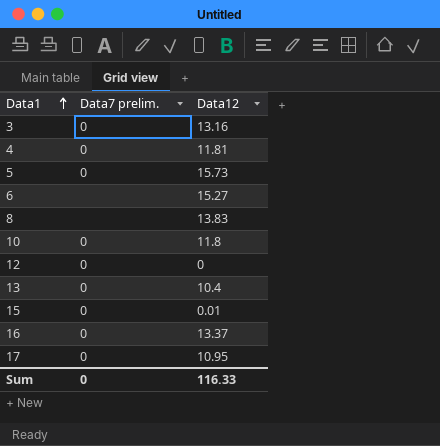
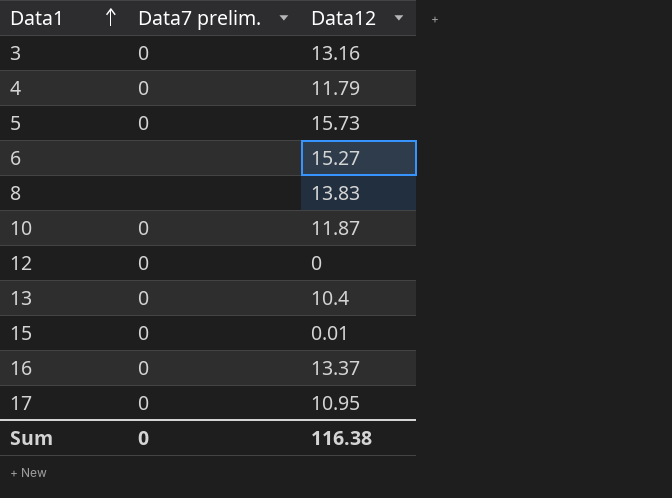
4 | Data12: 11.81 -> 11.79
10 | Data12: 11.8 -> 11.87
Sum | Data12: 116.33 -> 116.38

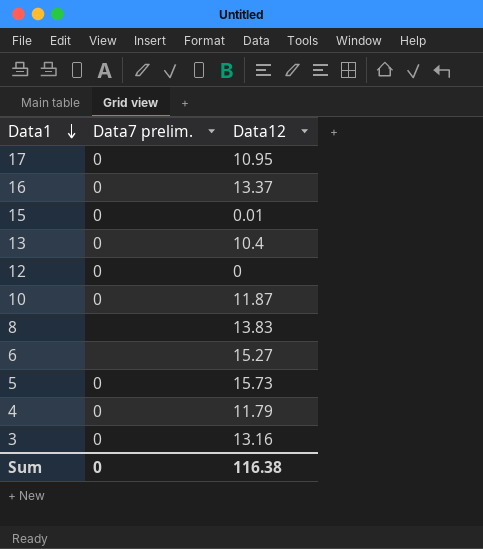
row order: Data1 ascending -> Data1 descending

